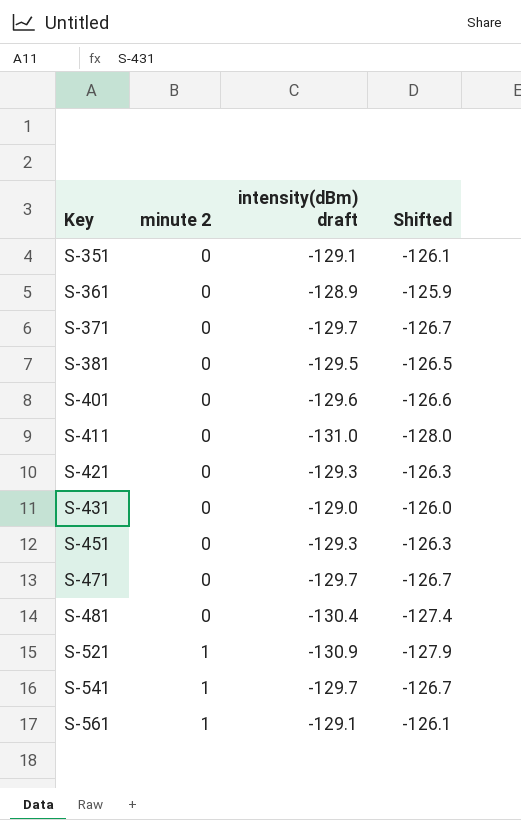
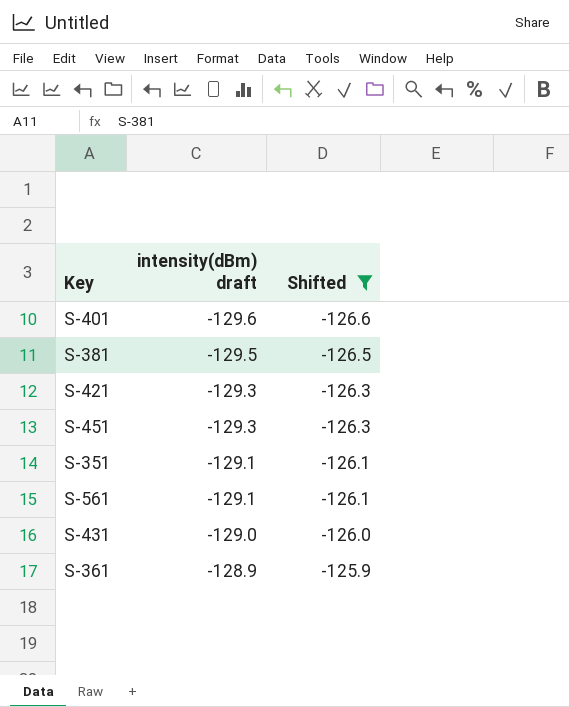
filter: none -> Shifted >= -126.6
row order: Key ascending -> intensity(dBm) draft ascending
column minute 2 | position: 2 -> none

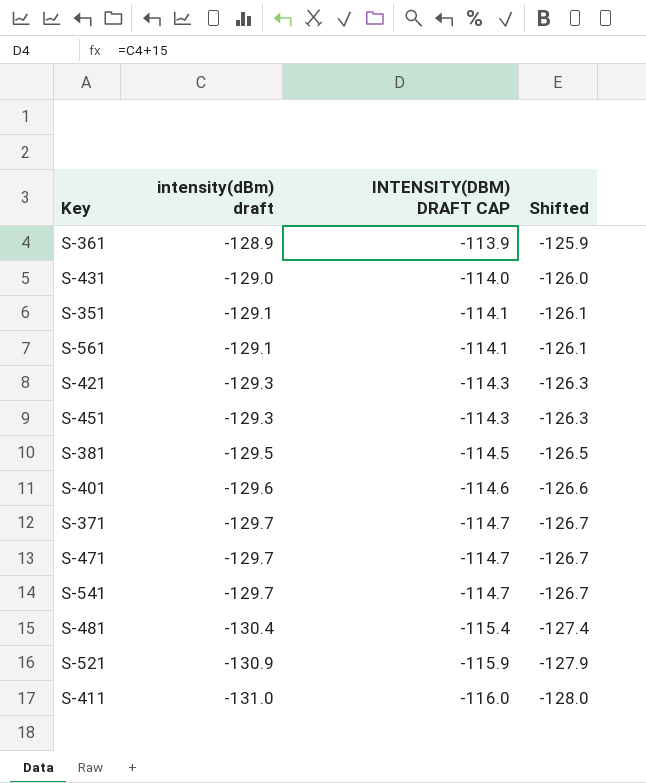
filter: Shifted >= -126.6 -> none
row order: intensity(dBm) draft ascending -> intensity(dBm) draft descending
column INTENSITY(DBM) DRAFT CAP | formula: none -> [intensity(dBm) draft] + 15

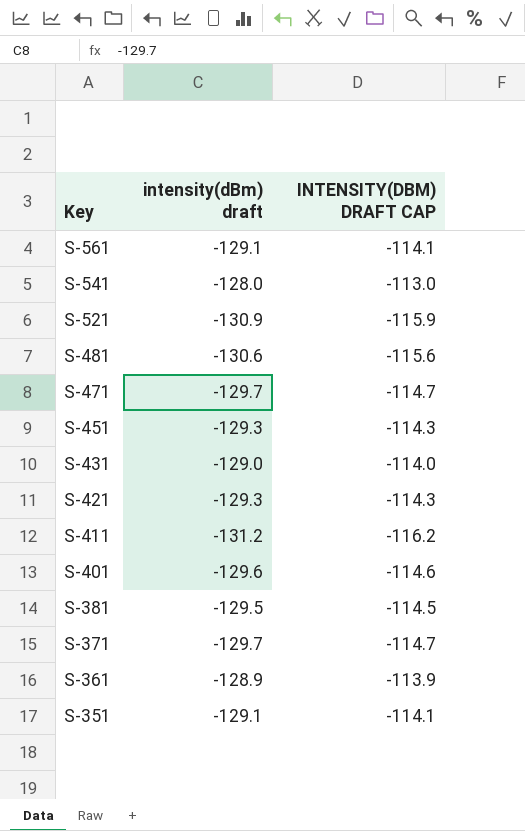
row order: intensity(dBm) draft descending -> Key descending
column Shifted | formula: [intensity(dBm) draft] + 3 -> none
S-541 | intensity(dBm) draft: -129.7 -> -128.0
S-541 | INTENSITY(DBM) DRAFT CAP: -114.7 -> -113.0
S-481 | intensity(dBm) draft: -130.4 -> -130.6
S-481 | INTENSITY(DBM) DRAFT CAP: -115.4 -> -115.6
S-411 | intensity(dBm) draft: -131.0 -> -131.2
S-411 | INTENSITY(DBM) DRAFT CAP: -116.0 -> -116.2

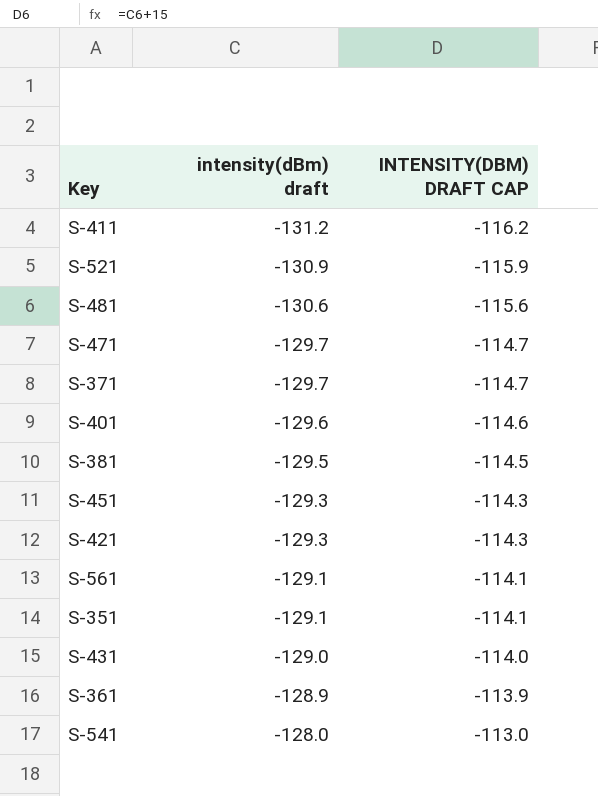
row order: Key descending -> intensity(dBm) draft ascending

